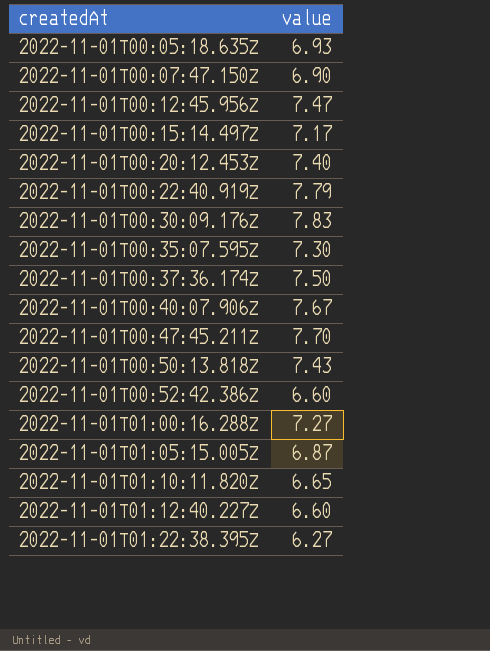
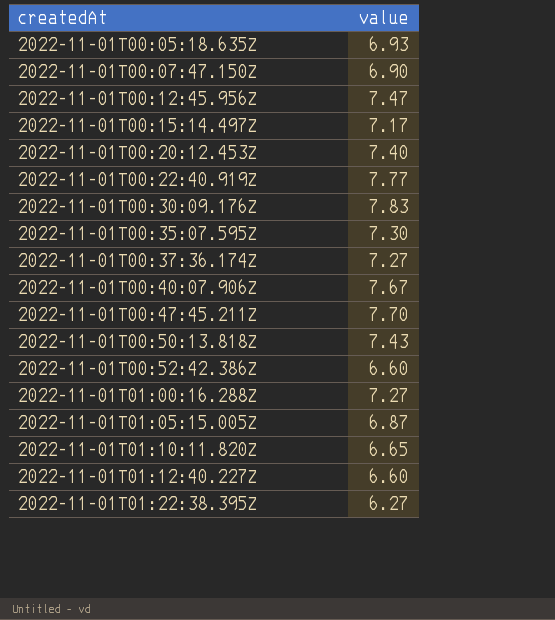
2022-11-01T00:22:40.919Z | value: 7.79 -> 7.77
2022-11-01T00:37:36.174Z | value: 7.50 -> 7.27

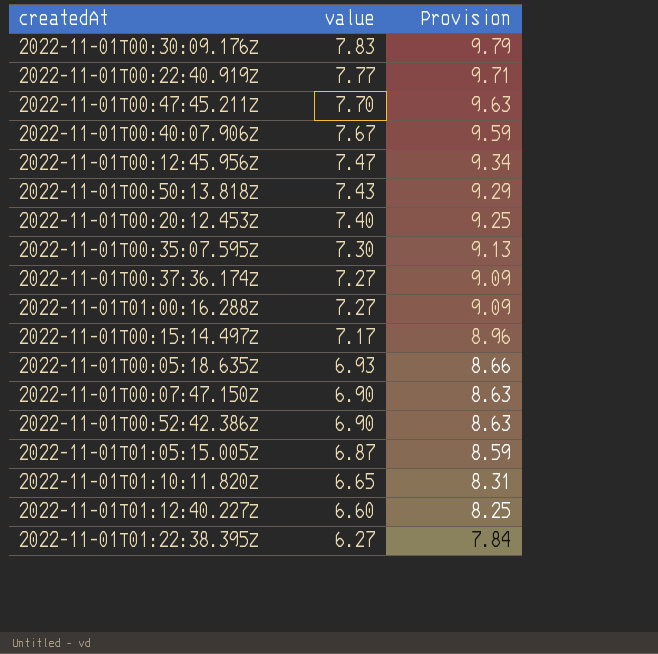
row order: createdAt ascending -> value descending
column Provision | formula: none -> [value] * 1.25
2022-11-01T00:52:42.386Z | value: 6.60 -> 6.90

